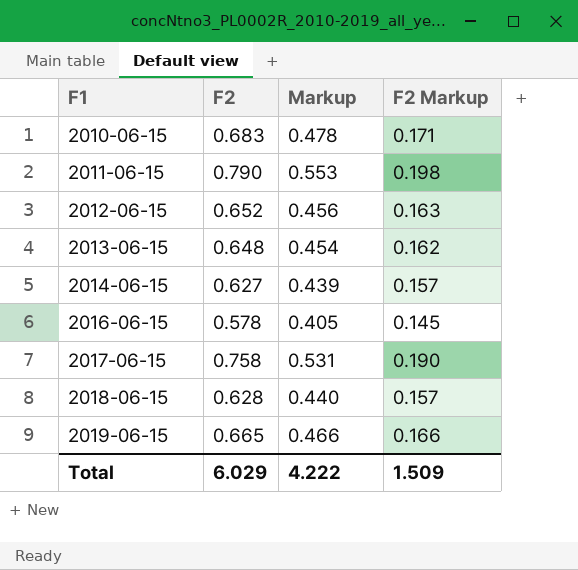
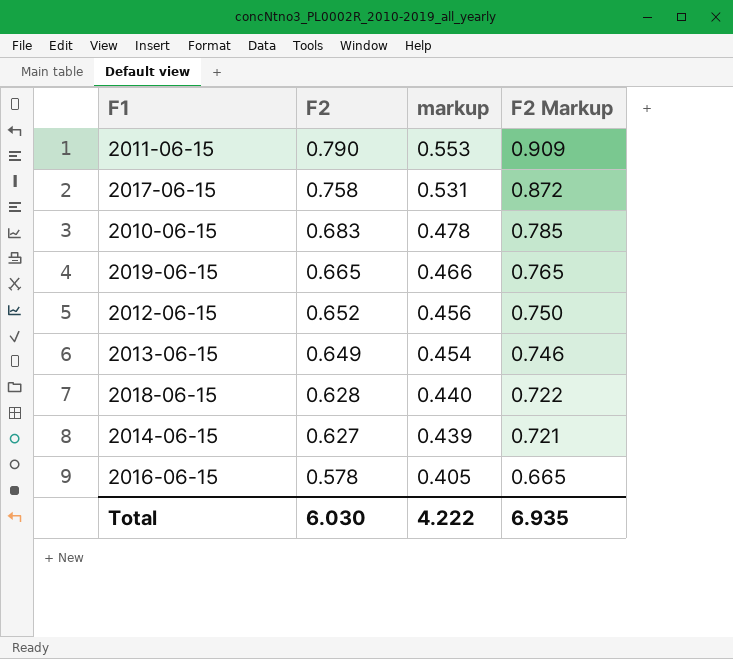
row order: F1 ascending -> F2 descending
column name: Markup -> markup
column F2 Markup | formula: [F2] * 0.25 -> [F2] * 1.15
2013-06-15 | F2: 0.648 -> 0.649
Total | F2: 6.029 -> 6.030
Total | F2 Markup: 1.509 -> 6.935

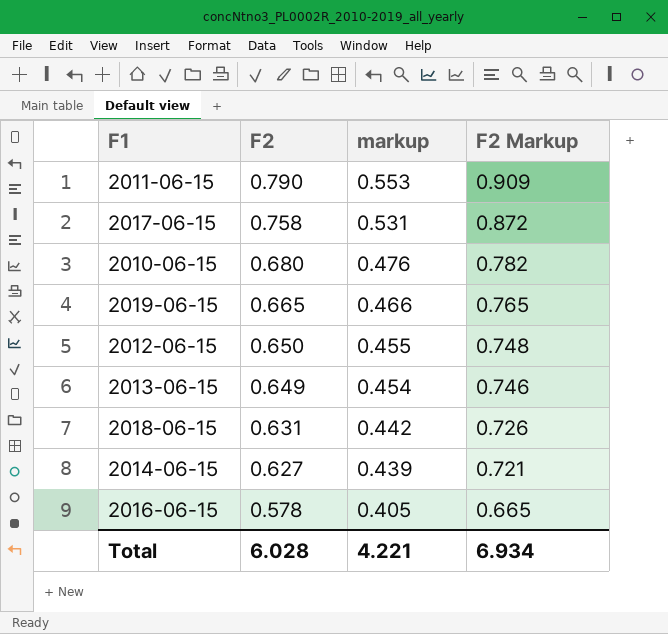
2010-06-15 | F2: 0.683 -> 0.680
2010-06-15 | markup: 0.478 -> 0.476
2010-06-15 | F2 Markup: 0.785 -> 0.782
2012-06-15 | F2: 0.652 -> 0.650
2012-06-15 | markup: 0.456 -> 0.455
2012-06-15 | F2 Markup: 0.750 -> 0.748
2018-06-15 | F2: 0.628 -> 0.631
2018-06-15 | markup: 0.440 -> 0.442
2018-06-15 | F2 Markup: 0.722 -> 0.726
Total | F2: 6.030 -> 6.028
Total | markup: 4.222 -> 4.221
Total | F2 Markup: 6.935 -> 6.934

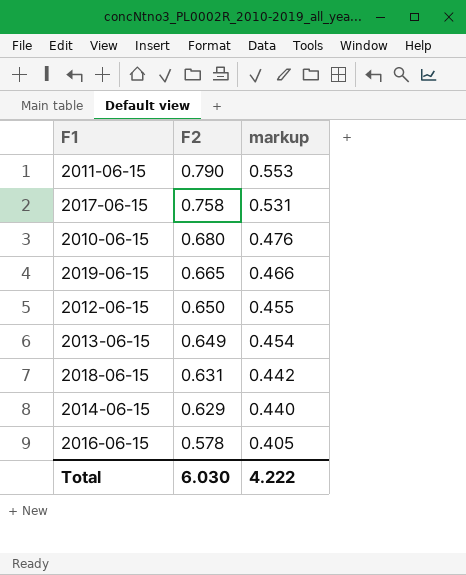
column F2 Markup | formula: [F2] * 1.15 -> none
2014-06-15 | F2: 0.627 -> 0.629
2014-06-15 | markup: 0.439 -> 0.440
Total | F2: 6.028 -> 6.030
Total | markup: 4.221 -> 4.222

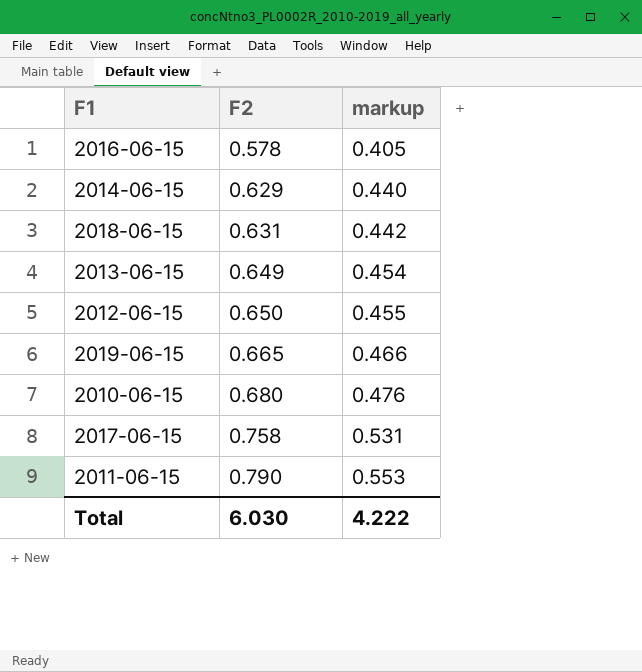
row order: F2 descending -> F2 ascending

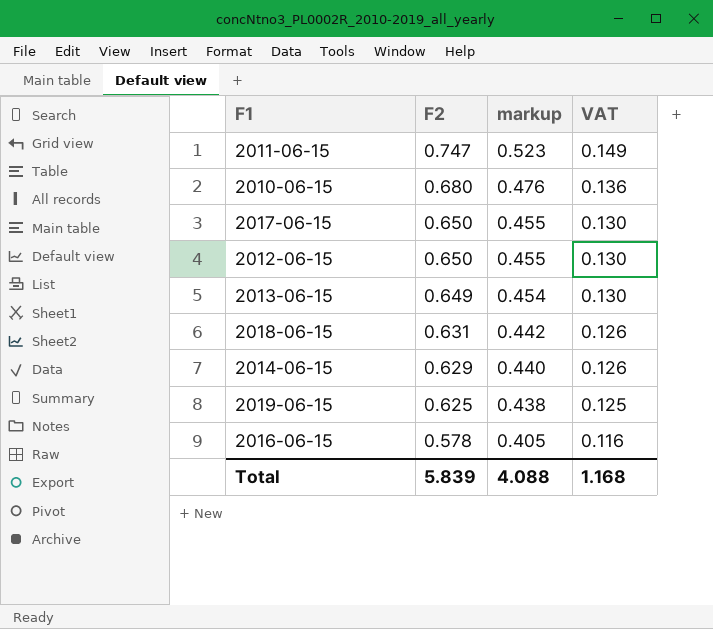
row order: F2 ascending -> F2 descending
column VAT | formula: none -> [F2] * 0.2
2011-06-15 | F2: 0.790 -> 0.747
2011-06-15 | markup: 0.553 -> 0.523
2017-06-15 | F2: 0.758 -> 0.650
2017-06-15 | markup: 0.531 -> 0.455
2019-06-15 | F2: 0.665 -> 0.625
2019-06-15 | markup: 0.466 -> 0.438
Total | F2: 6.030 -> 5.839
Total | markup: 4.222 -> 4.088

